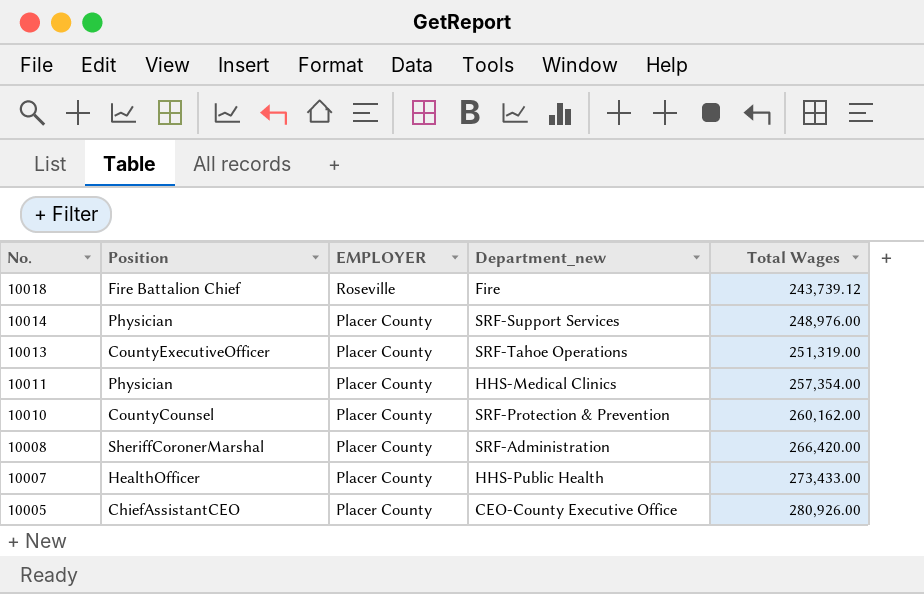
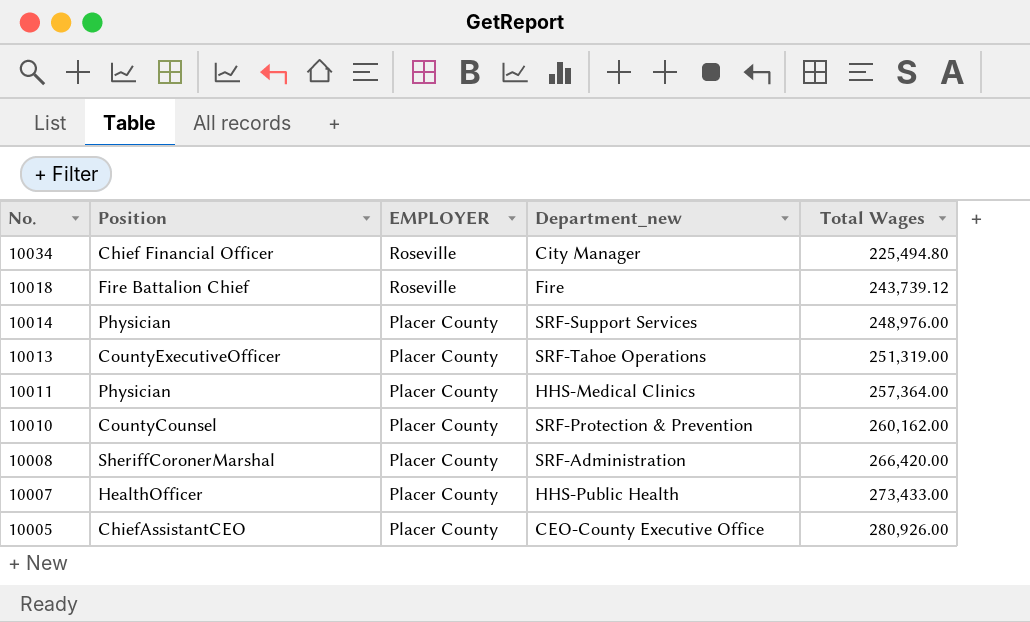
row 10034: none -> Chief Financial Officer | Roseville | City Manager | 225,494.80
10011 | Total Wages: 257,354.00 -> 257,364.00

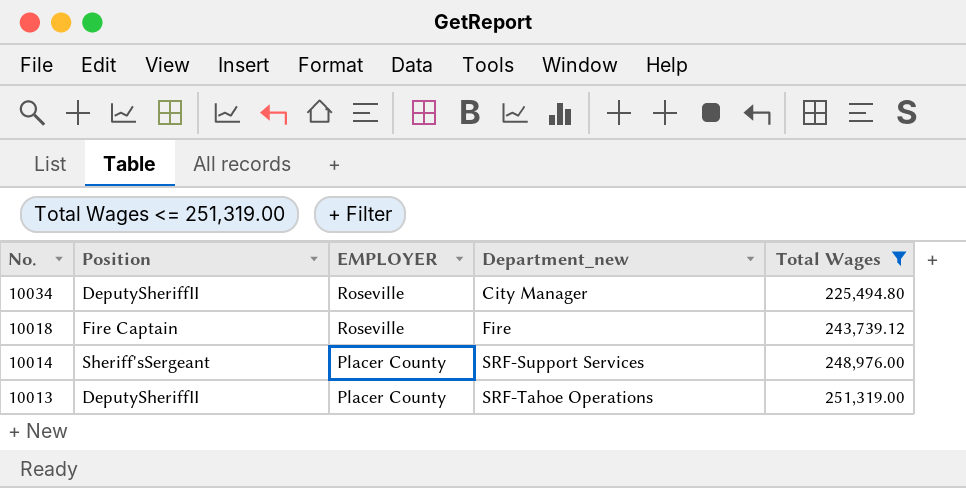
filter: none -> Total Wages <= 251,319.00
10034 | Position: Chief Financial Officer -> DeputySheriffII
10018 | Position: Fire Battalion Chief -> Fire Captain
10014 | Position: Physician -> Sheriff'sSergeant
10013 | Position: CountyExecutiveOfficer -> DeputySheriffII

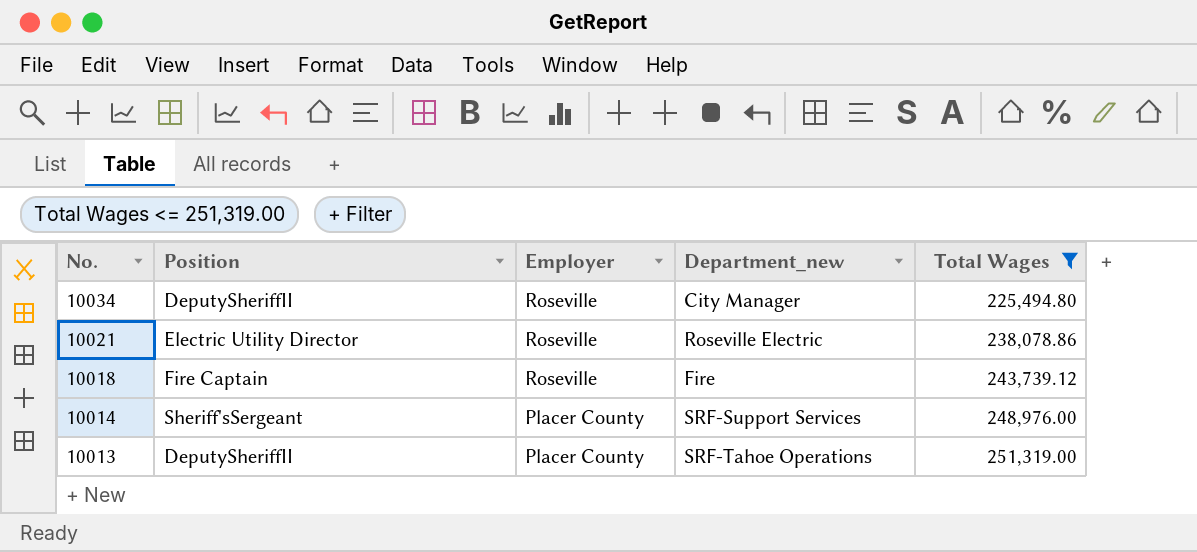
column name: EMPLOYER -> Employer
row 10021: none -> Electric Utility Director | Roseville | Roseville Electric | 238,078.86

